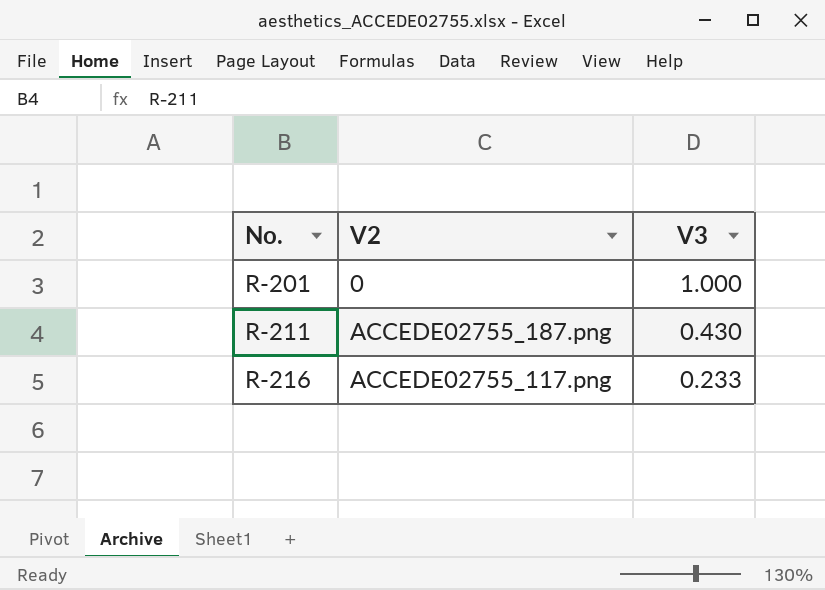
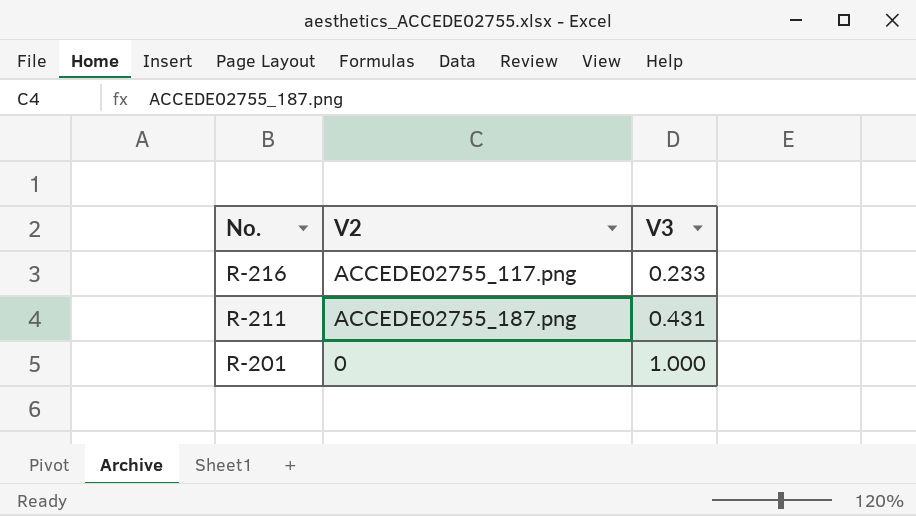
row order: No. ascending -> No. descending
R-211 | V3: 0.430 -> 0.431

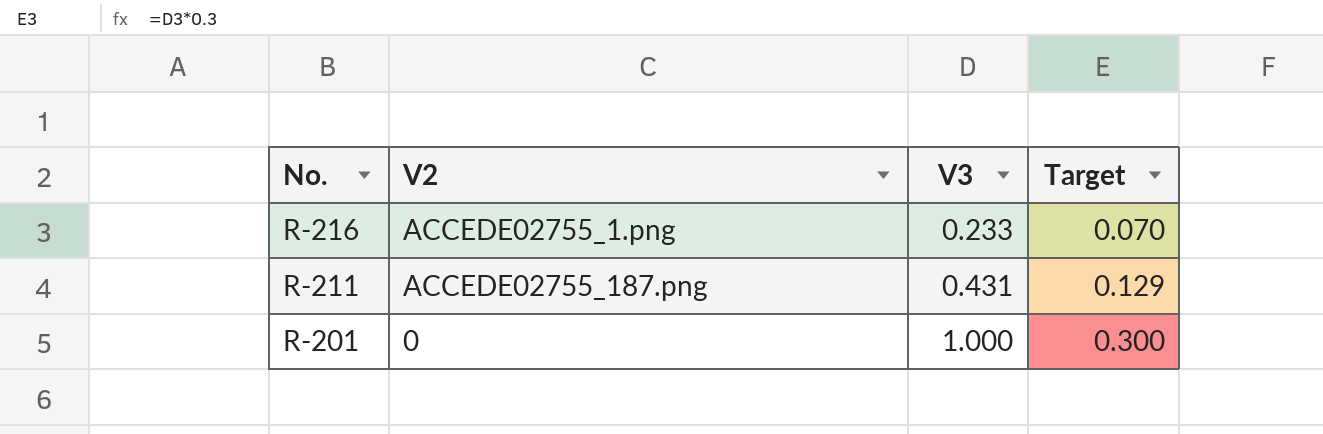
column Target | formula: none -> [V3] * 0.3
R-216 | V2: ACCEDE02755_117.png -> ACCEDE02755_1.png

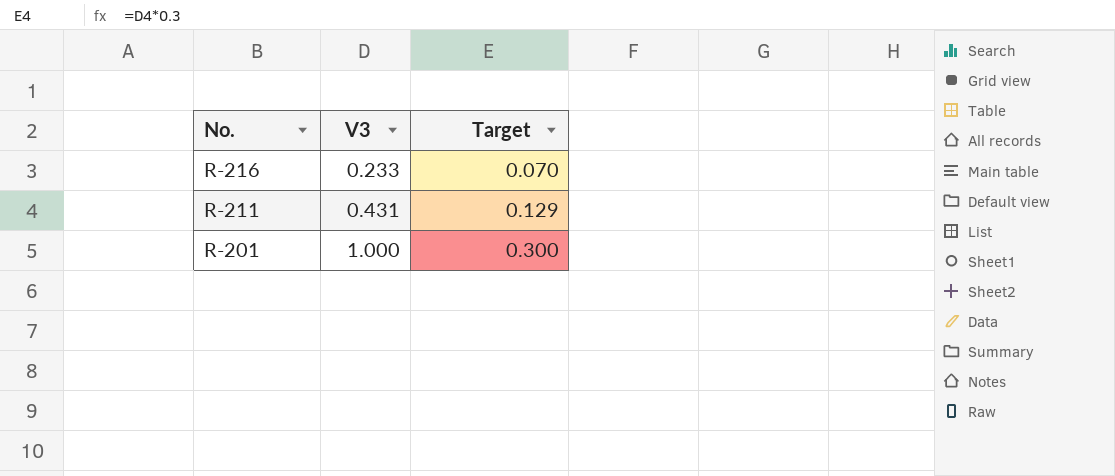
column V2 | position: 2 -> none

